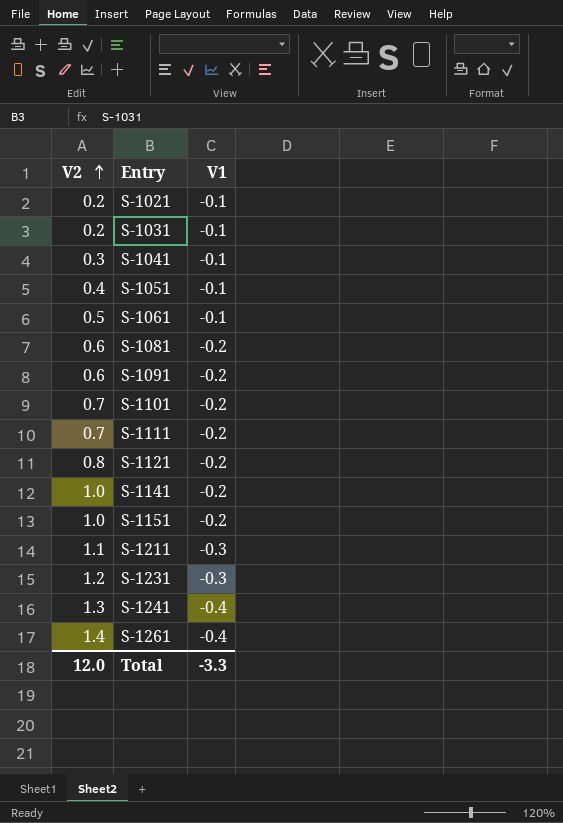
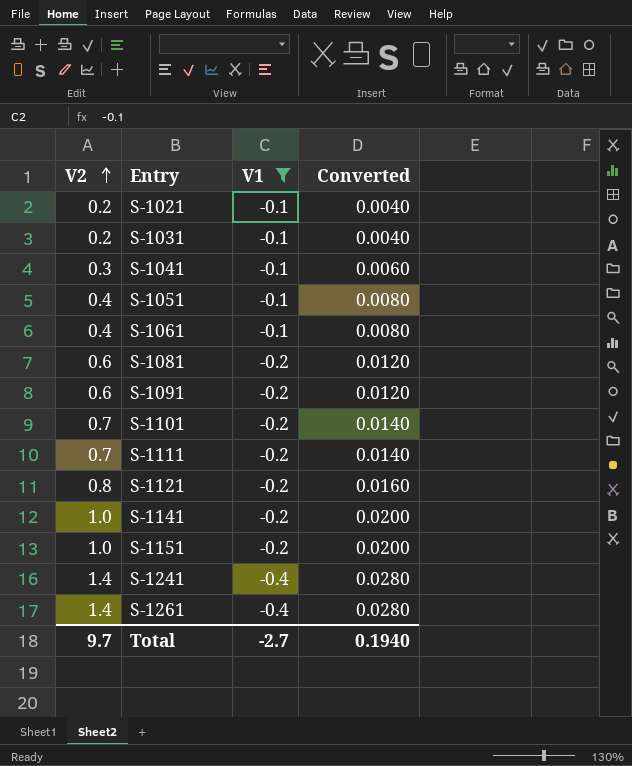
filter: none -> V1 != -0.3
column Converted | formula: none -> [V2] * 0.02
S-1061 | V2: 0.5 -> 0.4
S-1241 | V2: 1.3 -> 1.4
Total | V2: 12.0 -> 9.7
Total | V1: -3.3 -> -2.7

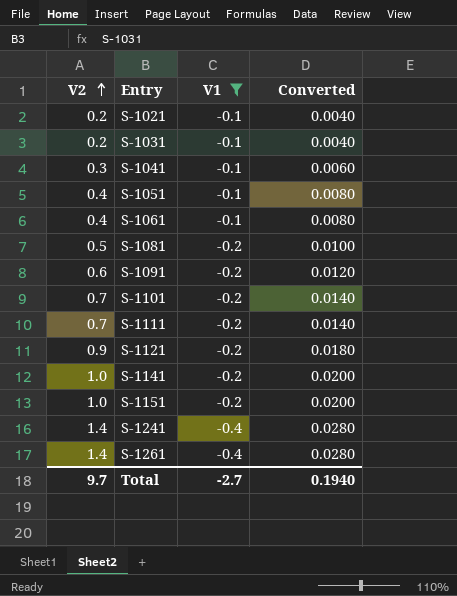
S-1081 | V2: 0.6 -> 0.5
S-1081 | Converted: 0.0120 -> 0.0100
S-1121 | V2: 0.8 -> 0.9
S-1121 | Converted: 0.0160 -> 0.0180

